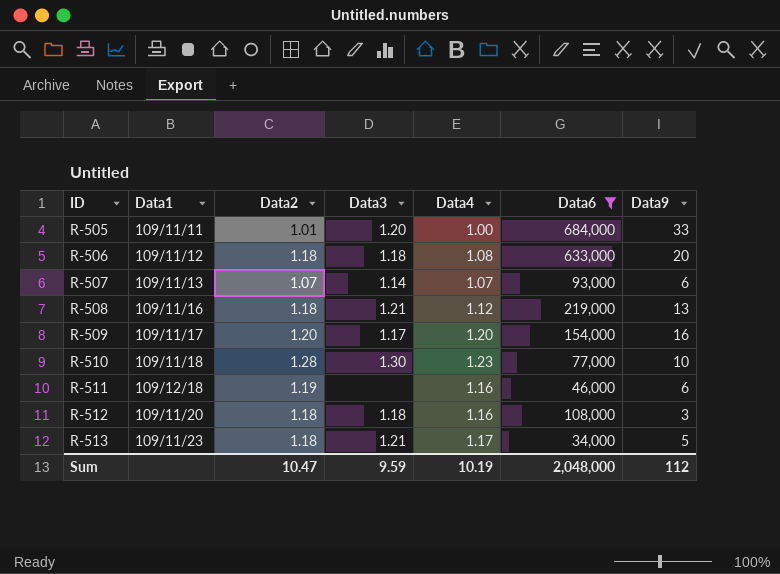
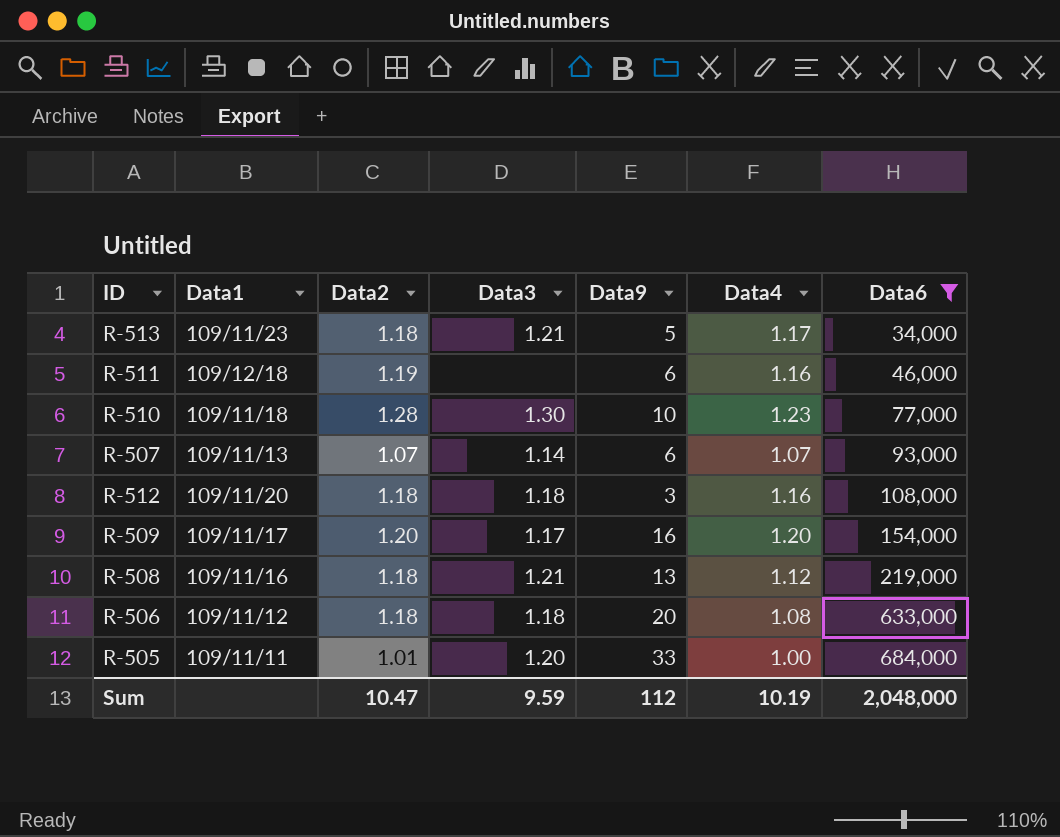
row order: ID ascending -> Data6 ascending
column Data9 | position: 7 -> 5

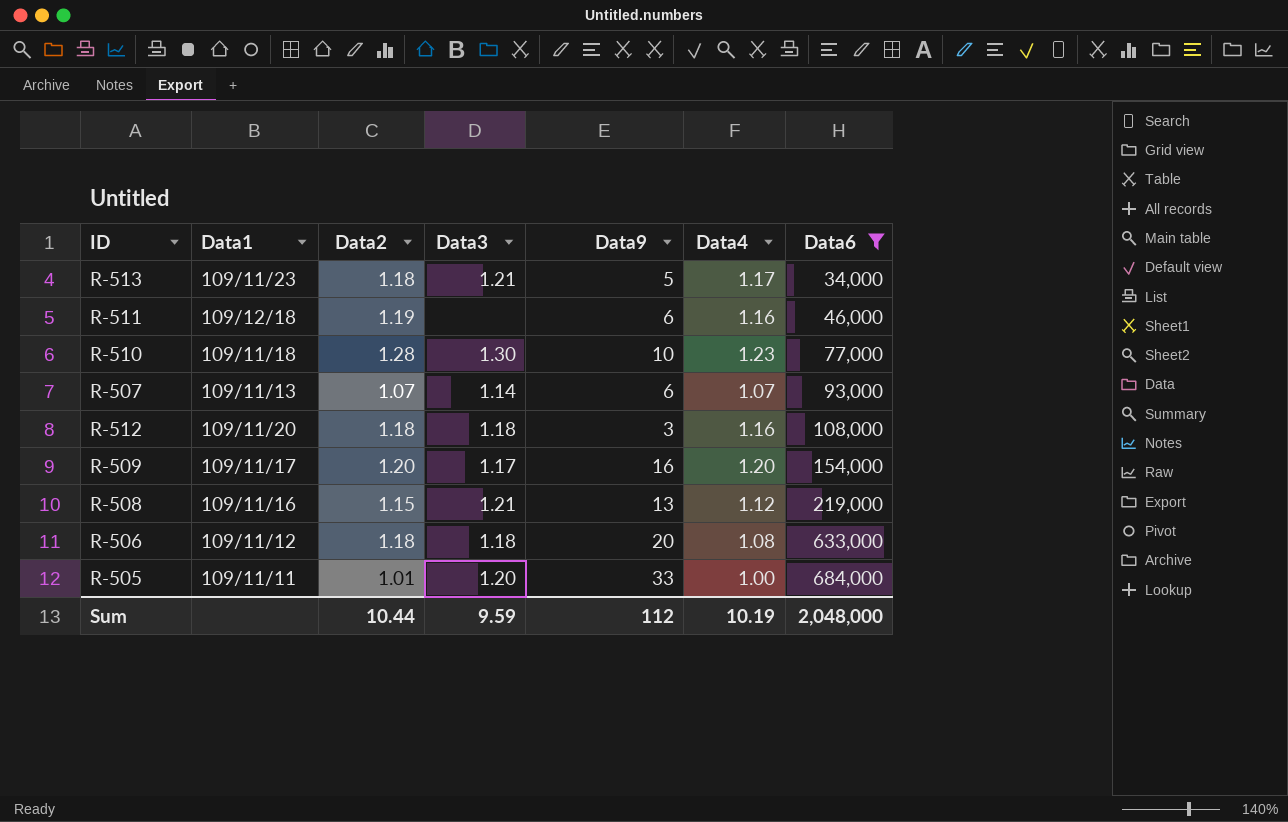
R-508 | Data2: 1.18 -> 1.15
Sum | Data2: 10.47 -> 10.44

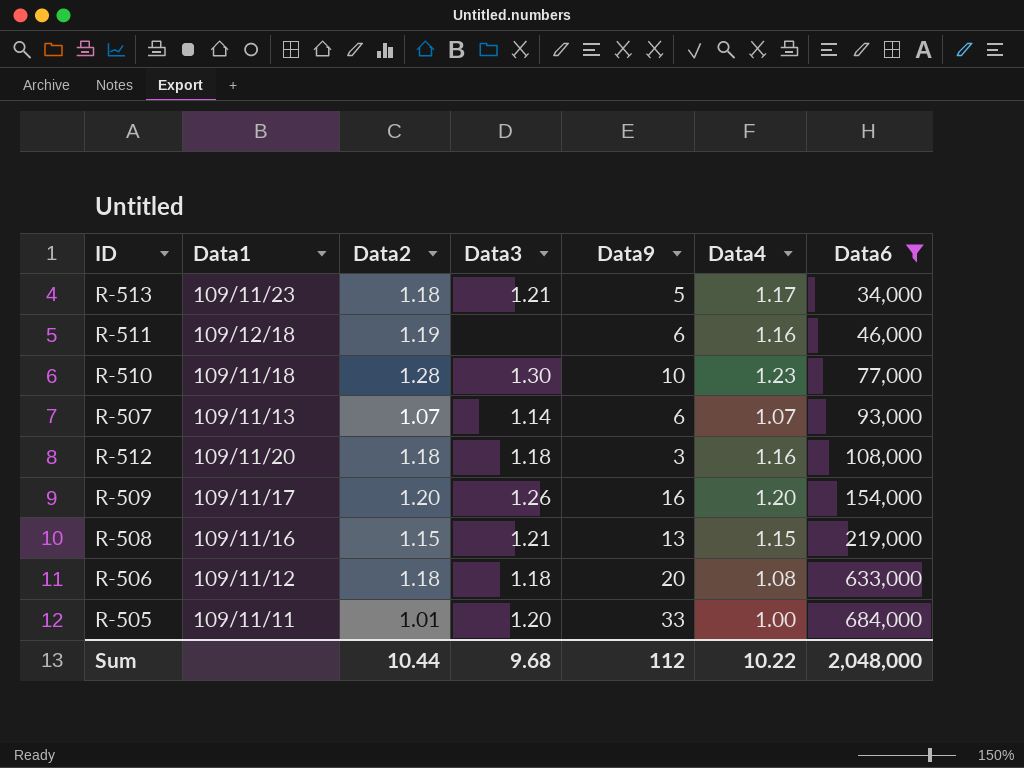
R-509 | Data3: 1.17 -> 1.26
R-508 | Data4: 1.12 -> 1.15
Sum | Data3: 9.59 -> 9.68
Sum | Data4: 10.19 -> 10.22

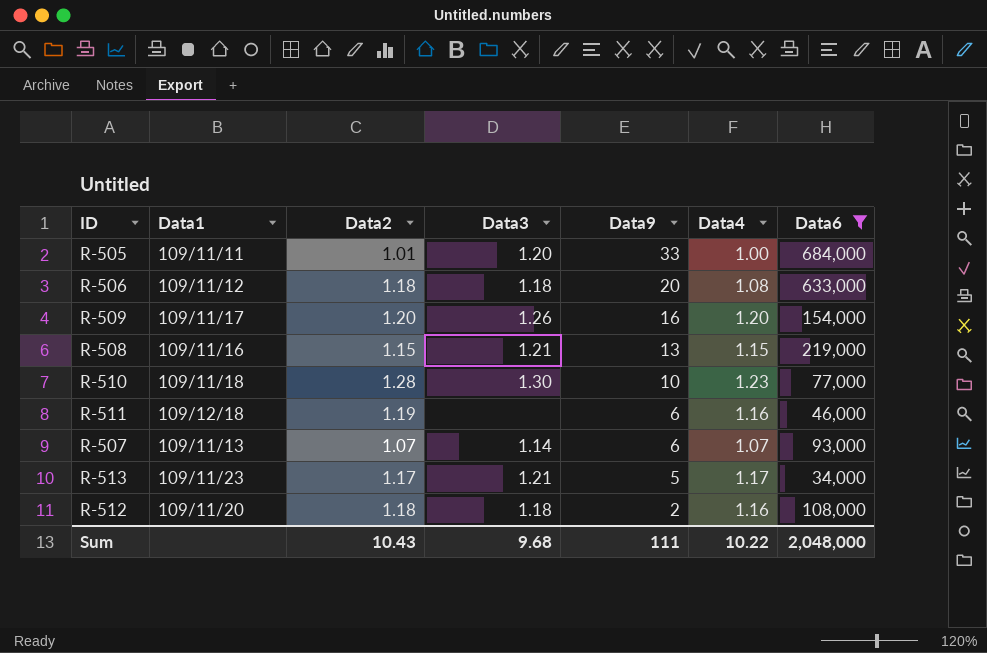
row order: Data6 ascending -> Data9 descending
R-513 | Data2: 1.18 -> 1.17
R-512 | Data9: 3 -> 2
Sum | Data2: 10.44 -> 10.43
Sum | Data9: 112 -> 111

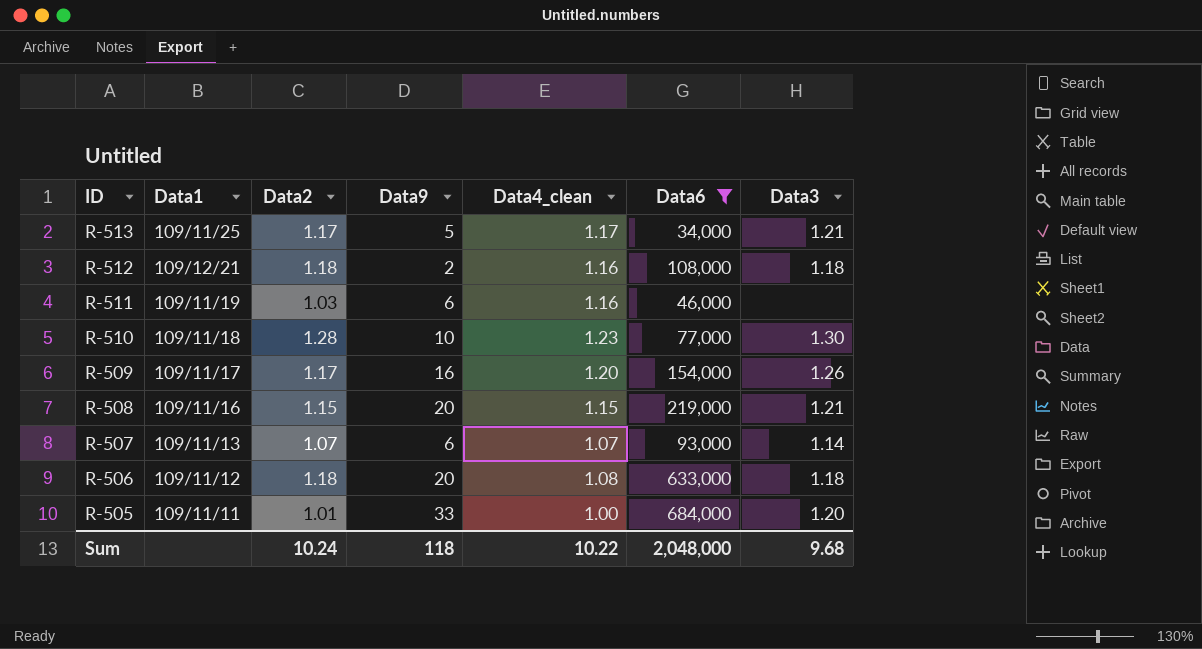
row order: Data9 descending -> ID descending
column name: Data4 -> Data4_clean
column Data3 | position: 4 -> 7
R-513 | Data1: 109/11/23 -> 109/11/25
R-512 | Data1: 109/11/20 -> 109/12/21
R-511 | Data1: 109/12/18 -> 109/11/19
R-511 | Data2: 1.19 -> 1.03
R-509 | Data2: 1.20 -> 1.17
R-508 | Data9: 13 -> 20
Sum | Data2: 10.43 -> 10.24
Sum | Data9: 111 -> 118

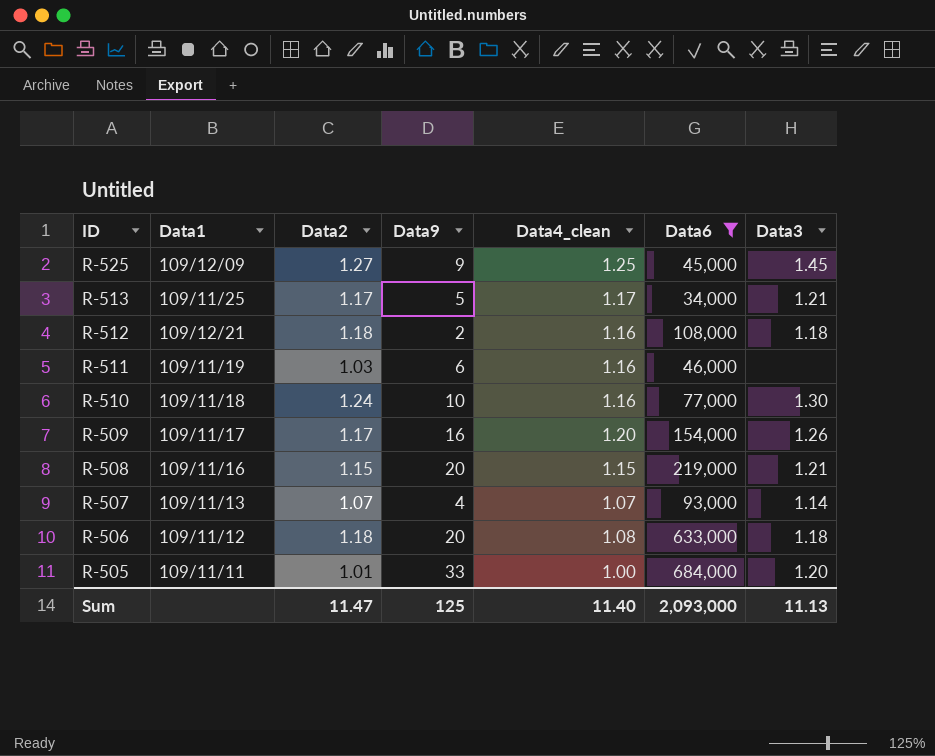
row R-525: none -> 109/12/09 | 1.27 | 9 | 1.25 | 45,000 | 1.45
R-510 | Data2: 1.28 -> 1.24
R-510 | Data4_clean: 1.23 -> 1.16
R-507 | Data9: 6 -> 4
Sum | Data2: 10.24 -> 11.47
Sum | Data9: 118 -> 125
Sum | Data4_clean: 10.22 -> 11.40
Sum | Data6: 2,048,000 -> 2,093,000
Sum | Data3: 9.68 -> 11.13

